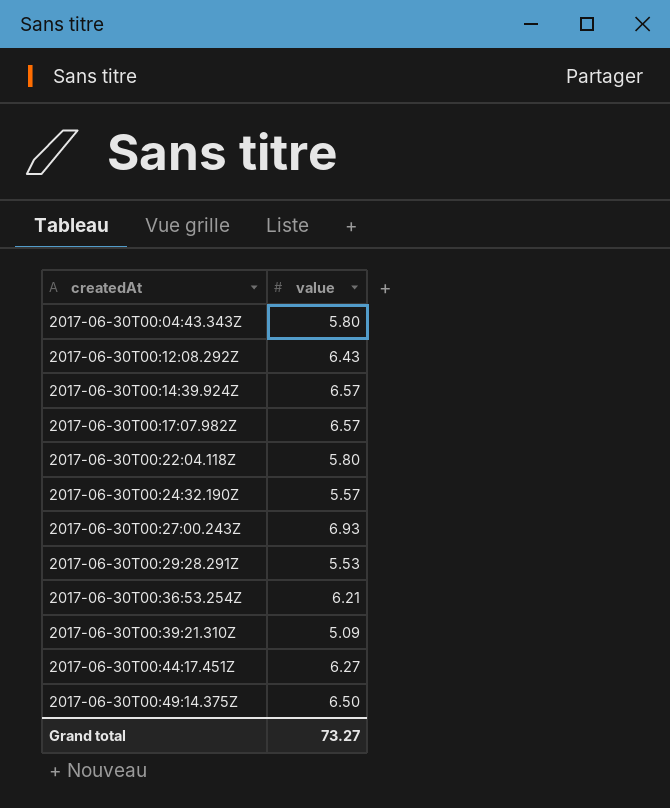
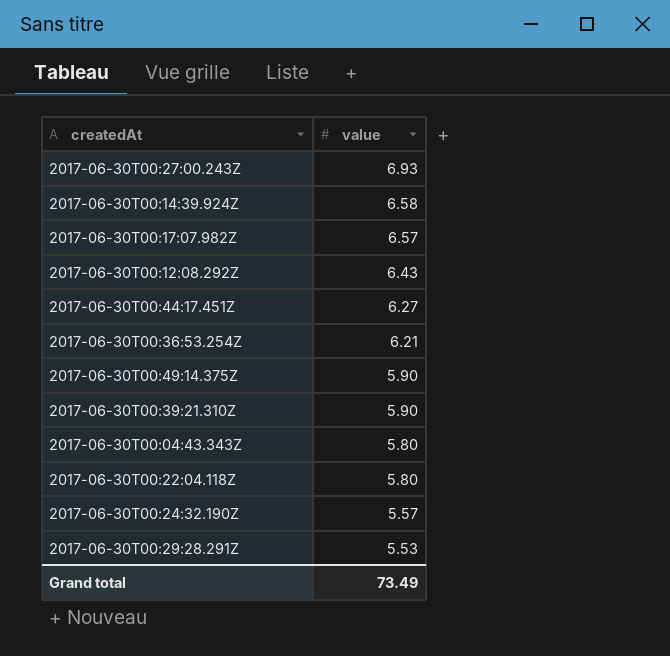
row order: createdAt ascending -> value descending
2017-06-30T00:14:39.924Z | value: 6.57 -> 6.58
2017-06-30T00:49:14.375Z | value: 6.50 -> 5.90
2017-06-30T00:39:21.310Z | value: 5.09 -> 5.90
Grand total | value: 73.27 -> 73.49

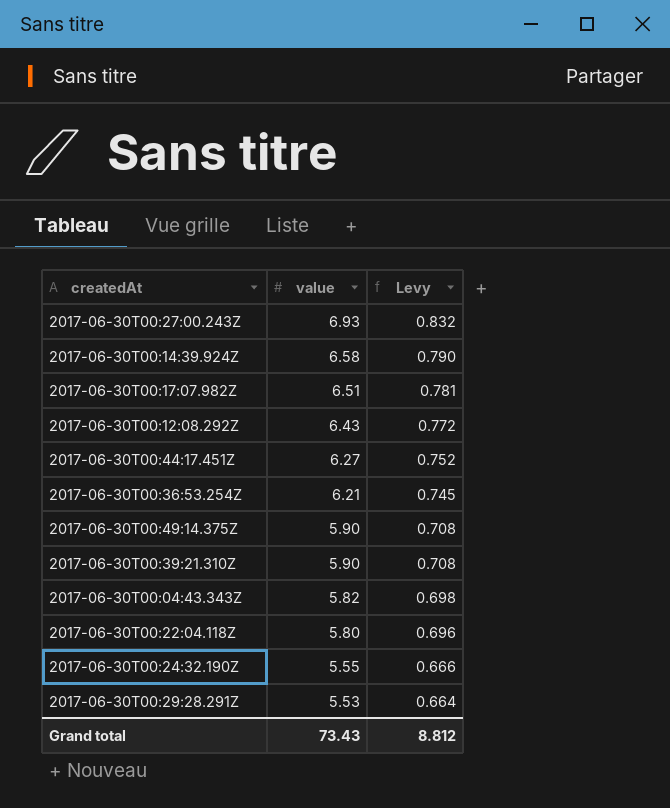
column Levy | formula: none -> [value] * 0.12
2017-06-30T00:17:07.982Z | value: 6.57 -> 6.51
2017-06-30T00:04:43.343Z | value: 5.80 -> 5.82
2017-06-30T00:24:32.190Z | value: 5.57 -> 5.55
Grand total | value: 73.49 -> 73.43

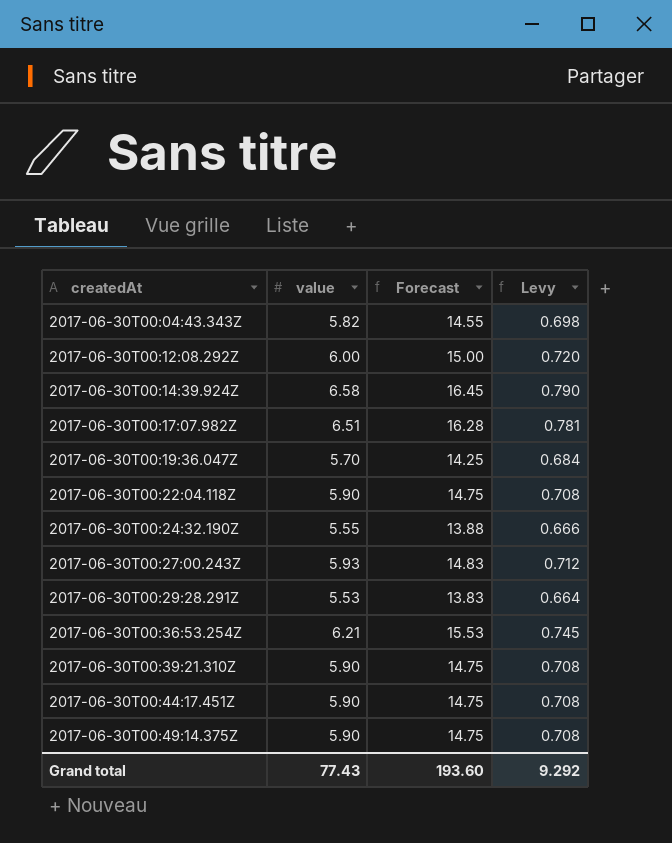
row order: value descending -> createdAt ascending
column Forecast | formula: none -> [value] * 2.5
2017-06-30T00:12:08.292Z | value: 6.43 -> 6.00
2017-06-30T00:12:08.292Z | Levy: 0.772 -> 0.720
row 2017-06-30T00:19:36.047Z: none -> 5.70 | 14.25 | 0.684
2017-06-30T00:22:04.118Z | value: 5.80 -> 5.90
2017-06-30T00:22:04.118Z | Levy: 0.696 -> 0.708
2017-06-30T00:27:00.243Z | value: 6.93 -> 5.93
2017-06-30T00:27:00.243Z | Levy: 0.832 -> 0.712
2017-06-30T00:44:17.451Z | value: 6.27 -> 5.90
2017-06-30T00:44:17.451Z | Levy: 0.752 -> 0.708
Grand total | value: 73.43 -> 77.43
Grand total | Levy: 8.812 -> 9.292

